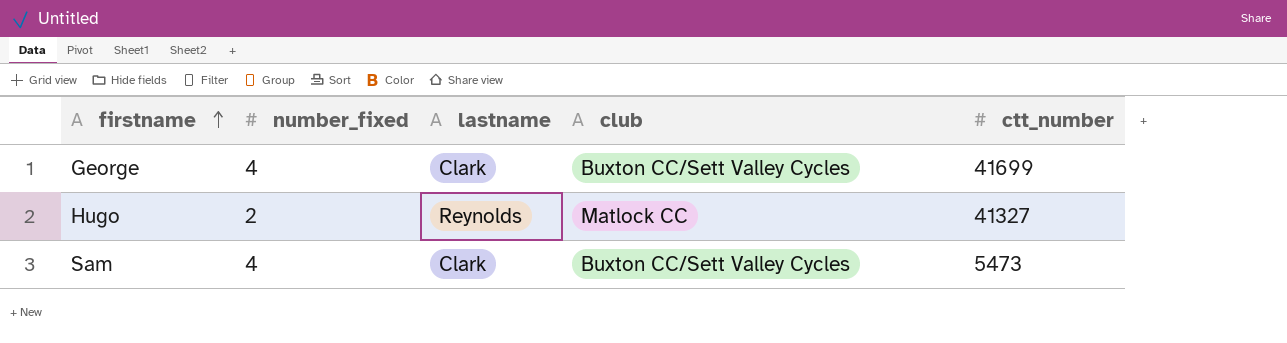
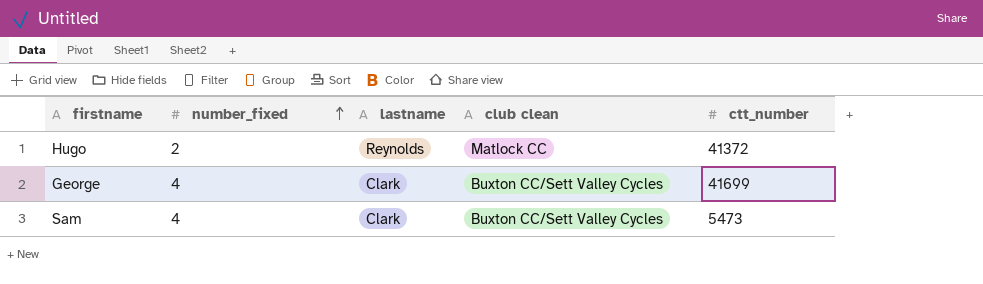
row order: firstname ascending -> number_fixed ascending
column name: club -> club clean
Hugo | ctt_number: 41327 -> 41372

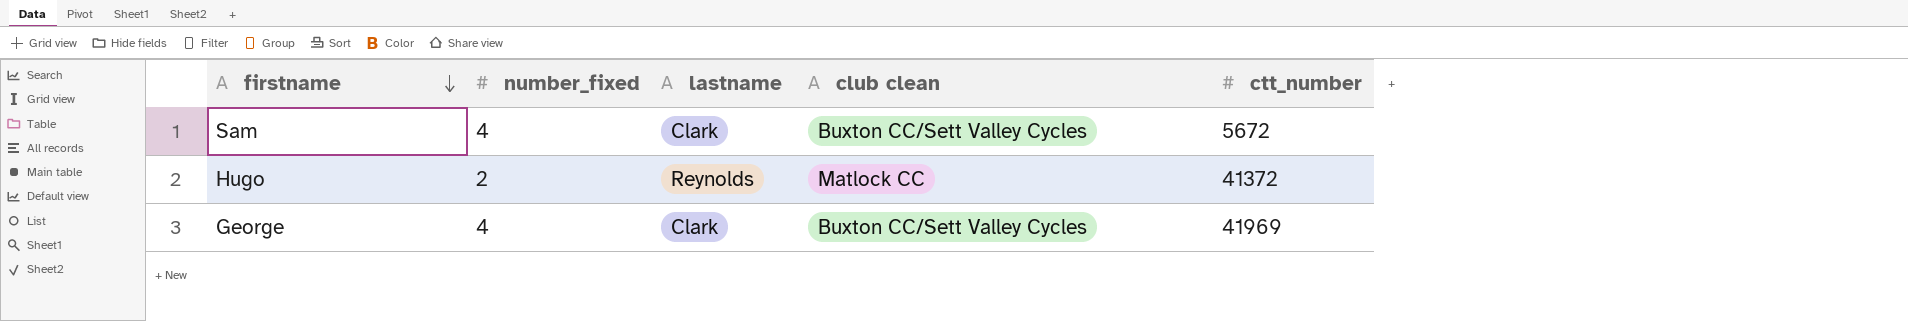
row order: number_fixed ascending -> firstname descending
Sam | ctt_number: 5473 -> 5672
George | ctt_number: 41699 -> 41969

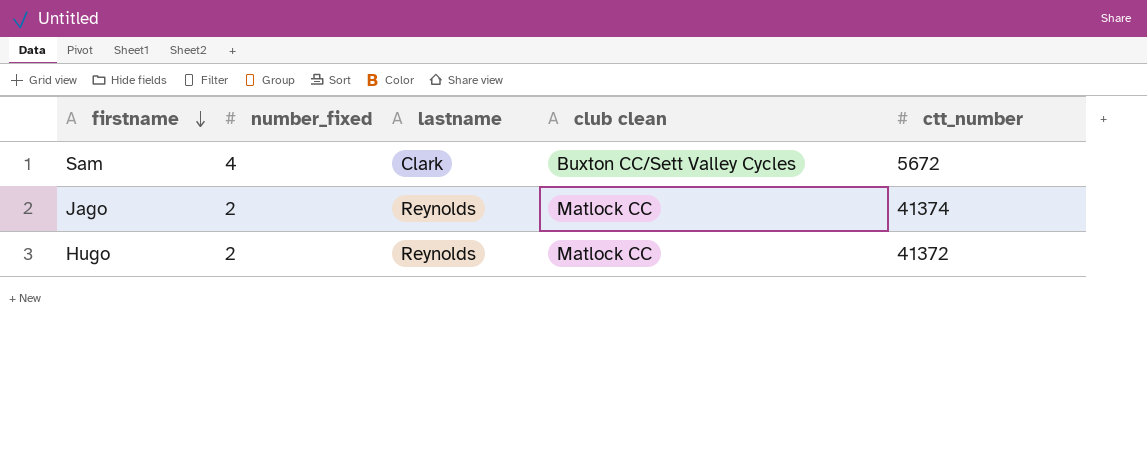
row George: 4 | Clark | Buxton CC/Sett Valley Cycles | 41969 -> none
row Jago: none -> 2 | Reynolds | Matlock CC | 41374

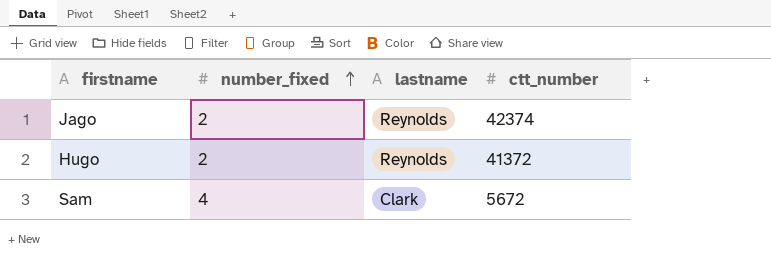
row order: firstname descending -> number_fixed ascending
column club clean | position: 4 -> none
Jago | ctt_number: 41374 -> 42374

